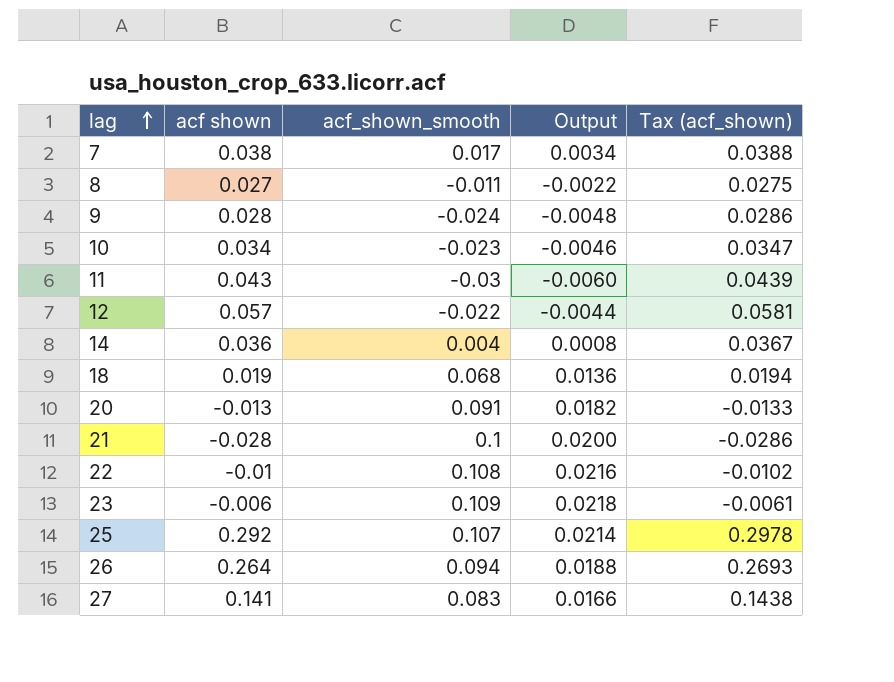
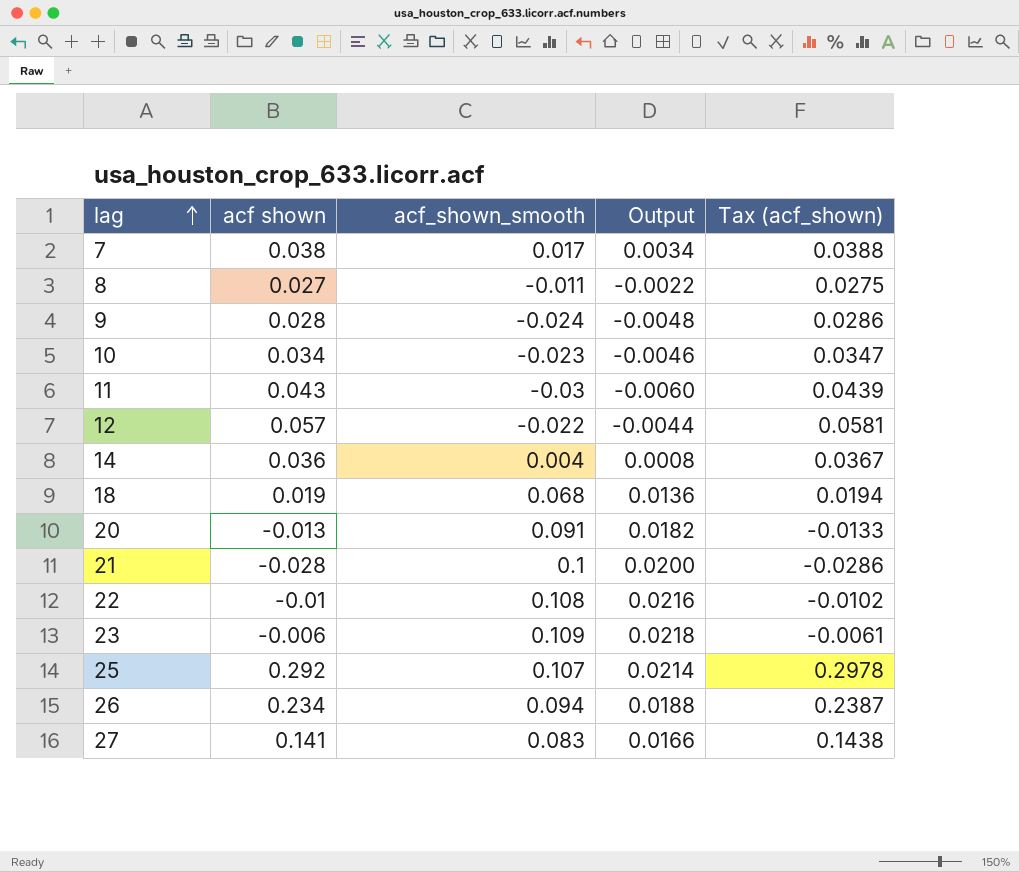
26 | acf shown: 0.264 -> 0.234
26 | Tax (acf_shown): 0.2693 -> 0.2387

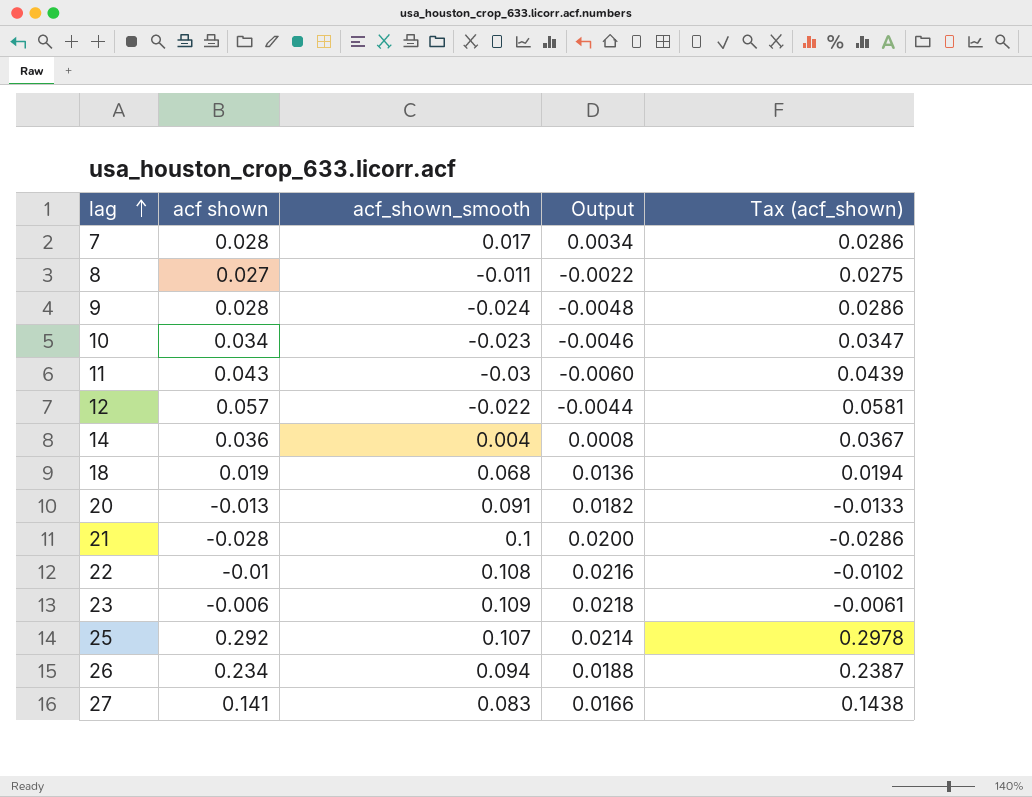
7 | acf shown: 0.038 -> 0.028
7 | Tax (acf_shown): 0.0388 -> 0.0286

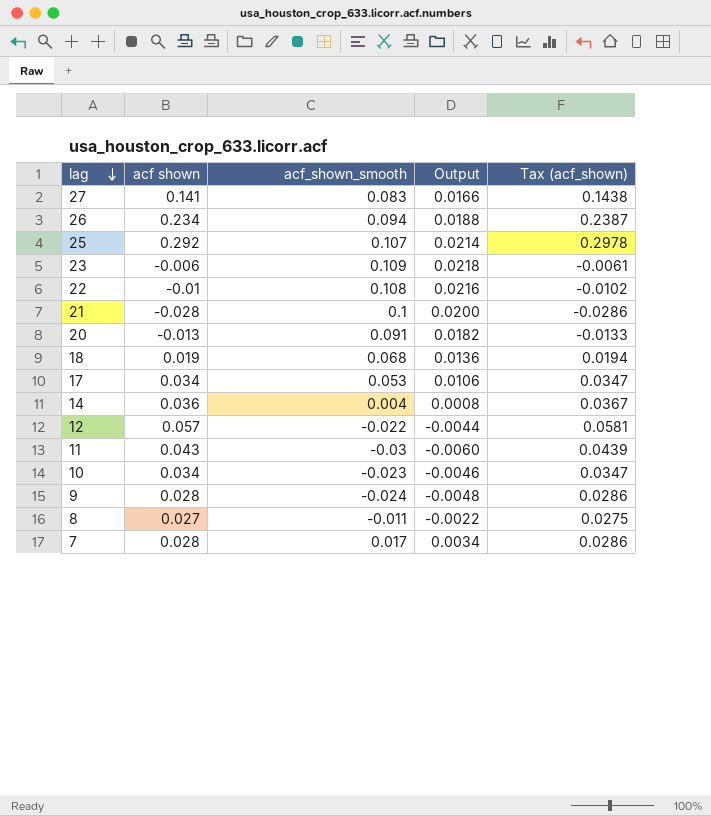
row order: lag ascending -> lag descending
row 17: none -> 0.034 | 0.053 | 0.0106 | 0.0347

